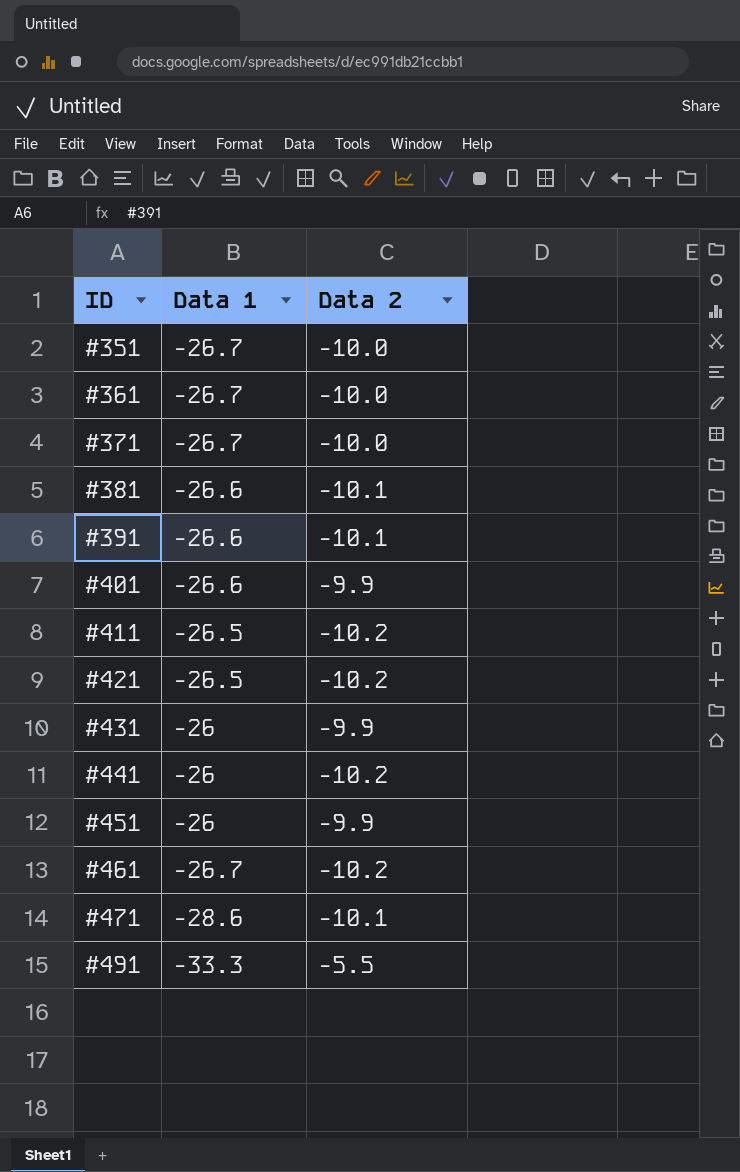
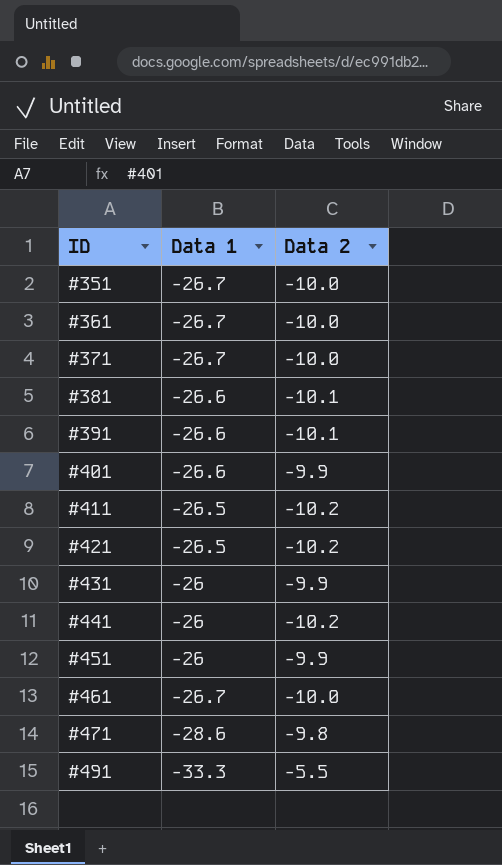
#461 | Data 2: -10.2 -> -10.0
#471 | Data 2: -10.1 -> -9.8

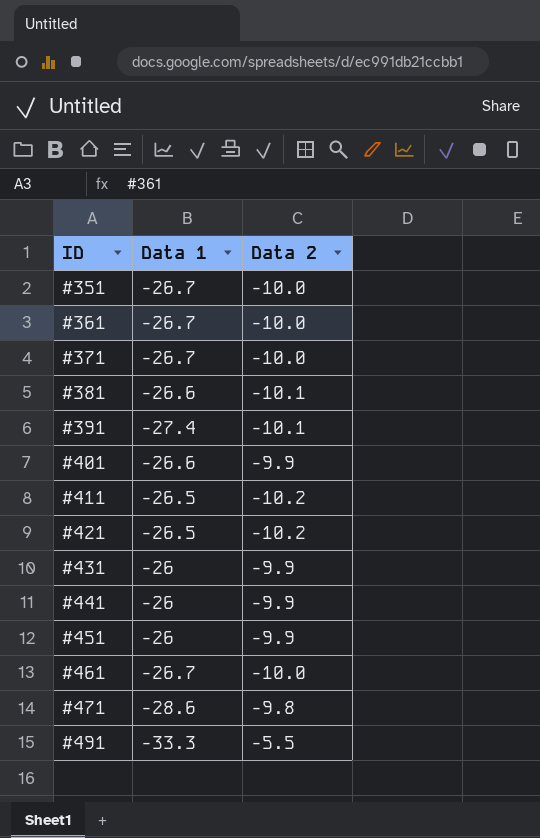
#391 | Data 1: -26.6 -> -27.4
#441 | Data 2: -10.2 -> -9.9

